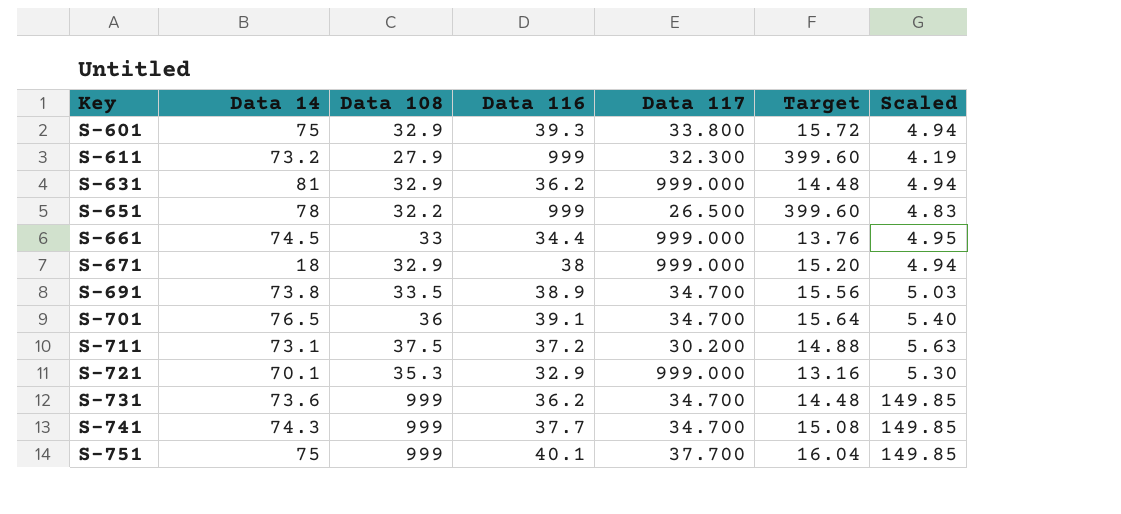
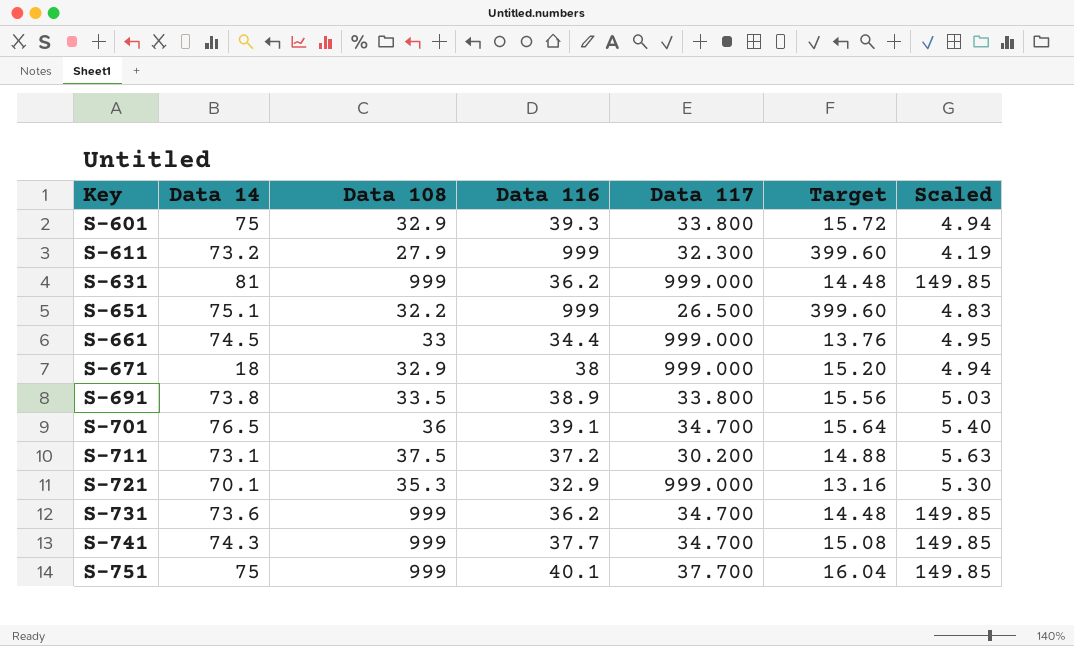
S-631 | Data 108: 32.9 -> 999
S-631 | Scaled: 4.94 -> 149.85
S-651 | Data 14: 78 -> 75.1
S-691 | Data 117: 34.700 -> 33.800

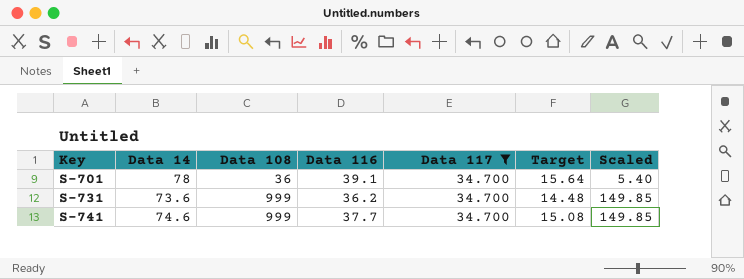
filter: none -> Data 117 = 34.700
S-701 | Data 14: 76.5 -> 78
S-741 | Data 14: 74.3 -> 74.6

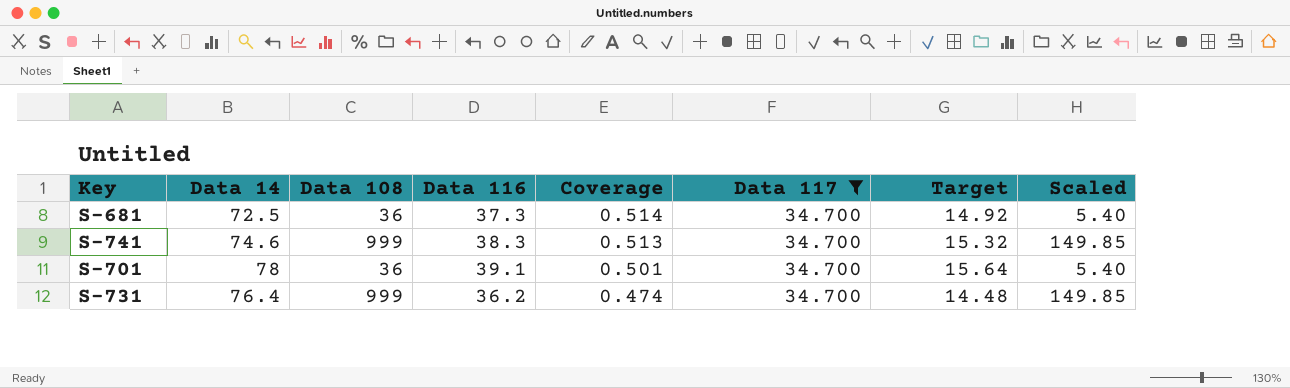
row order: Key ascending -> Coverage descending
column Coverage | formula: none -> [Data 116] / [Data 14]
row S-681: none -> 72.5 | 36 | 37.3 | 0.514 | 34.700 | 14.92 | 5.40
S-741 | Data 116: 37.7 -> 38.3
S-741 | Target: 15.08 -> 15.32
S-731 | Data 14: 73.6 -> 76.4

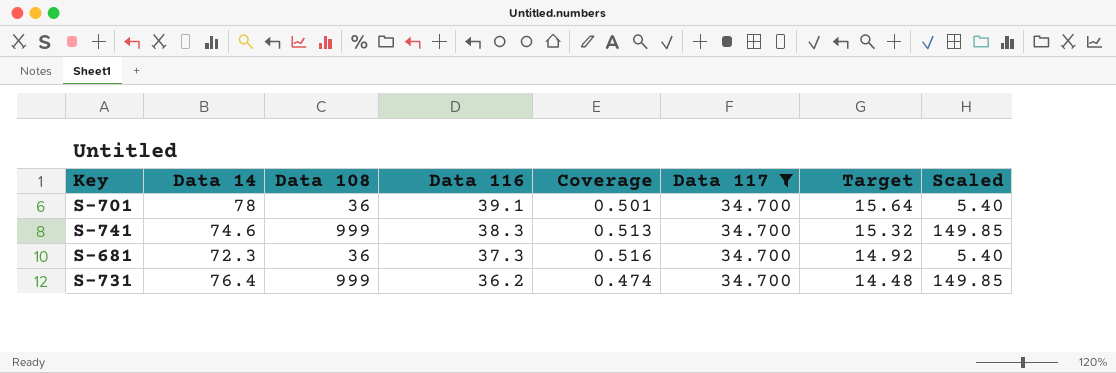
row order: Coverage descending -> Data 116 descending
S-681 | Data 14: 72.5 -> 72.3
S-681 | Coverage: 0.514 -> 0.516

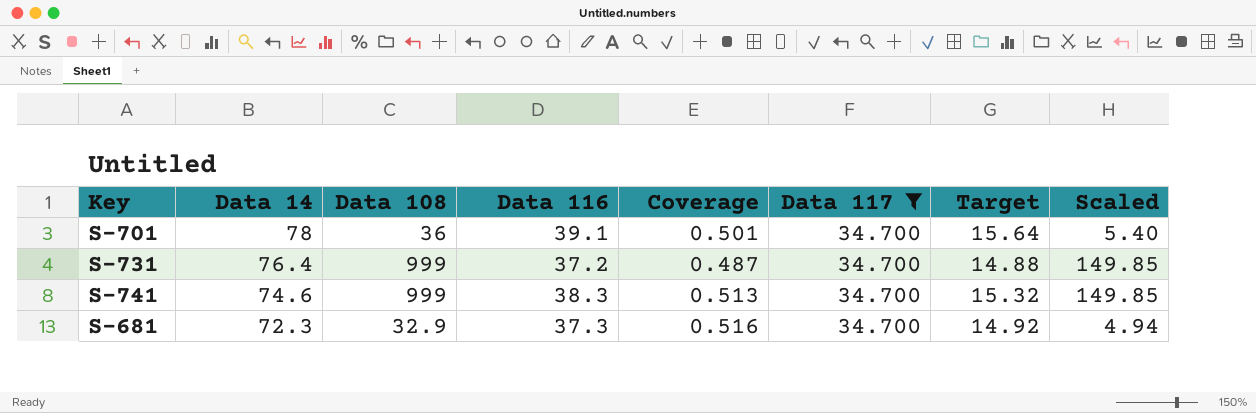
row order: Data 116 descending -> Data 14 descending
S-731 | Data 116: 36.2 -> 37.2
S-731 | Coverage: 0.474 -> 0.487
S-731 | Target: 14.48 -> 14.88
S-681 | Data 108: 36 -> 32.9
S-681 | Scaled: 5.40 -> 4.94

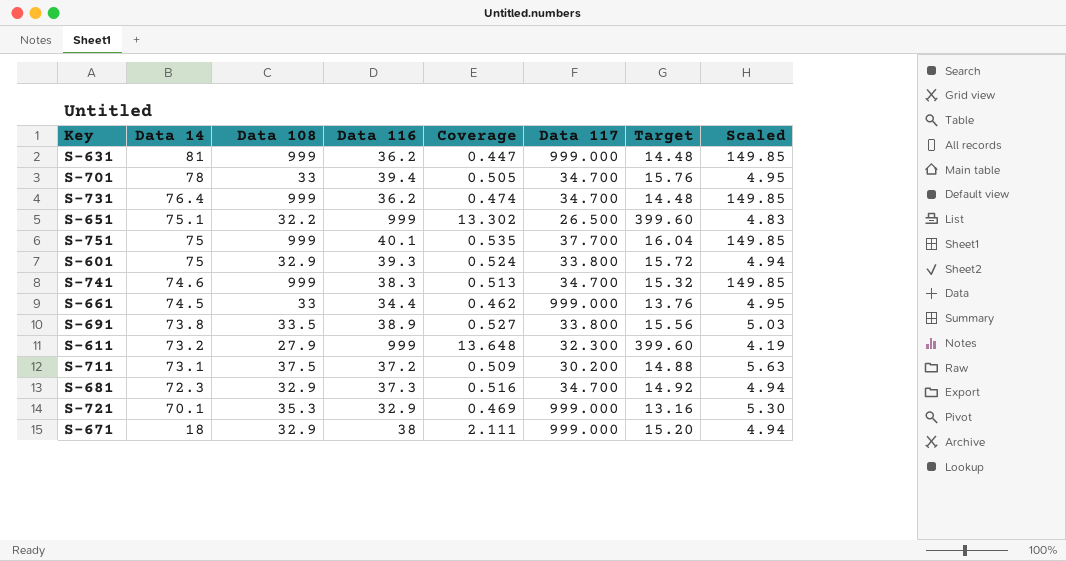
filter: Data 117 = 34.700 -> none
S-701 | Data 108: 36 -> 33
S-701 | Data 116: 39.1 -> 39.4
S-701 | Coverage: 0.501 -> 0.505
S-701 | Target: 15.64 -> 15.76
S-701 | Scaled: 5.40 -> 4.95
S-731 | Data 116: 37.2 -> 36.2
S-731 | Coverage: 0.487 -> 0.474
S-731 | Target: 14.88 -> 14.48

